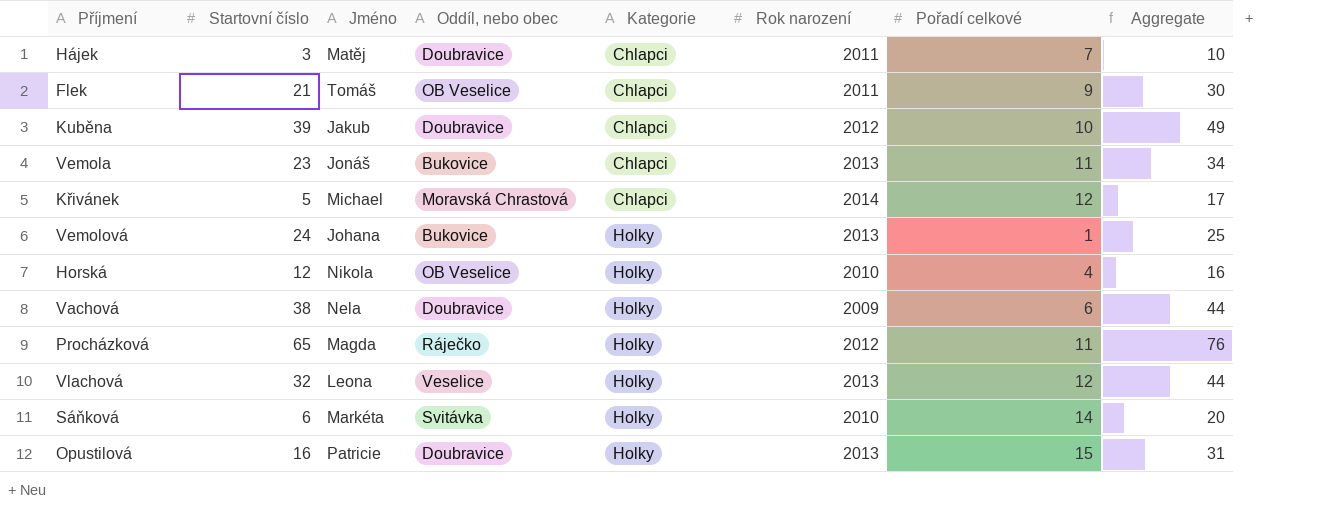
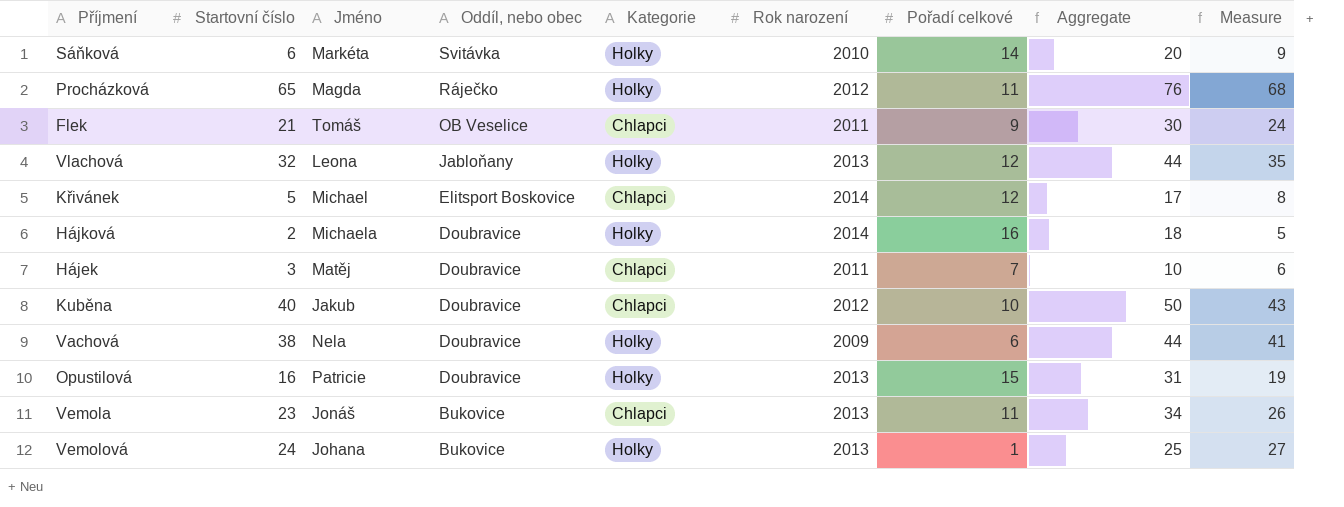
row order: Kategorie ascending -> Oddíl, nebo obec descending
column Measure | formula: none -> [Startovní číslo] + 3
row Horská: 12 | Nikola | OB Veselice | Holky | 2010 | 4 | 16 -> none
Vlachová | Oddíl, nebo obec: Veselice -> Jabloňany
Křivánek | Oddíl, nebo obec: Moravská Chrastová -> Elitsport Boskovice
row Hájková: none -> 2 | Michaela | Doubravice | Holky | 2014 | 16 | 18 | 5
Kuběna | Startovní číslo: 39 -> 40
Kuběna | Aggregate: 49 -> 50

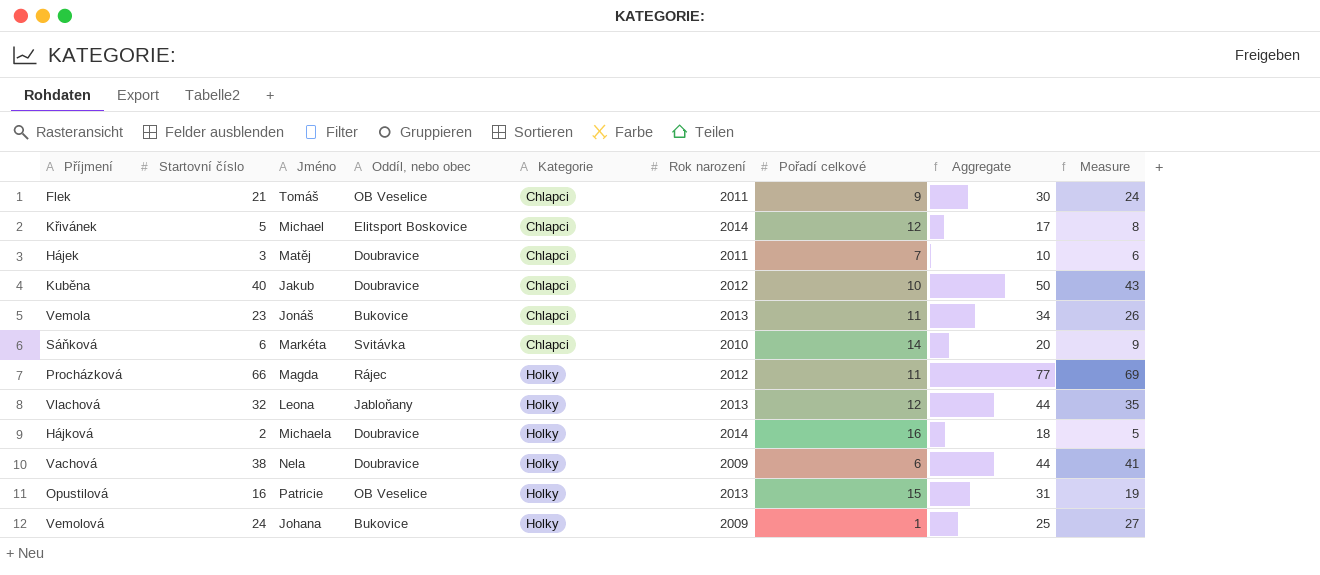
row order: Oddíl, nebo obec descending -> Kategorie ascending
Sáňková | Kategorie: Holky -> Chlapci
Procházková | Startovní číslo: 65 -> 66
Procházková | Oddíl, nebo obec: Ráječko -> Rájec
Procházková | Aggregate: 76 -> 77
Procházková | Measure: 68 -> 69
Opustilová | Oddíl, nebo obec: Doubravice -> OB Veselice
Vemolová | Rok narození: 2013 -> 2009

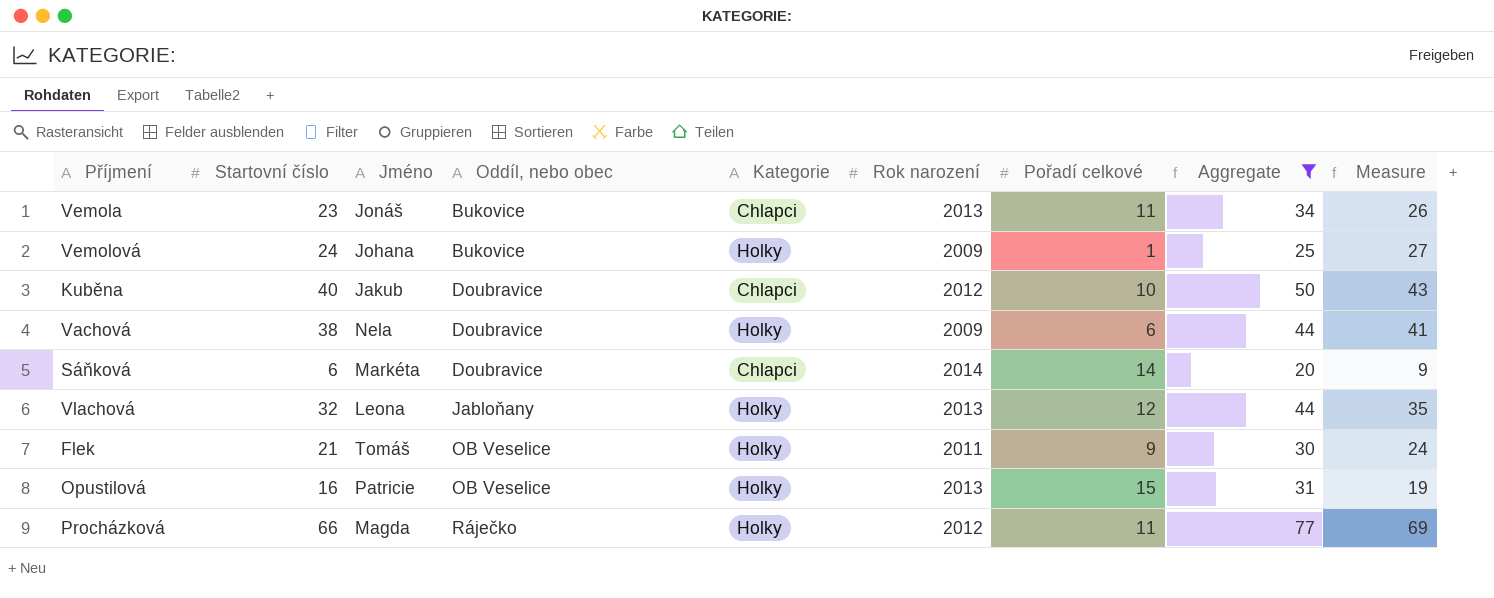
filter: none -> Aggregate >= 20
row order: Kategorie ascending -> Oddíl, nebo obec ascending
Sáňková | Oddíl, nebo obec: Svitávka -> Doubravice
Sáňková | Rok narození: 2010 -> 2014
Flek | Kategorie: Chlapci -> Holky
Procházková | Oddíl, nebo obec: Rájec -> Ráječko

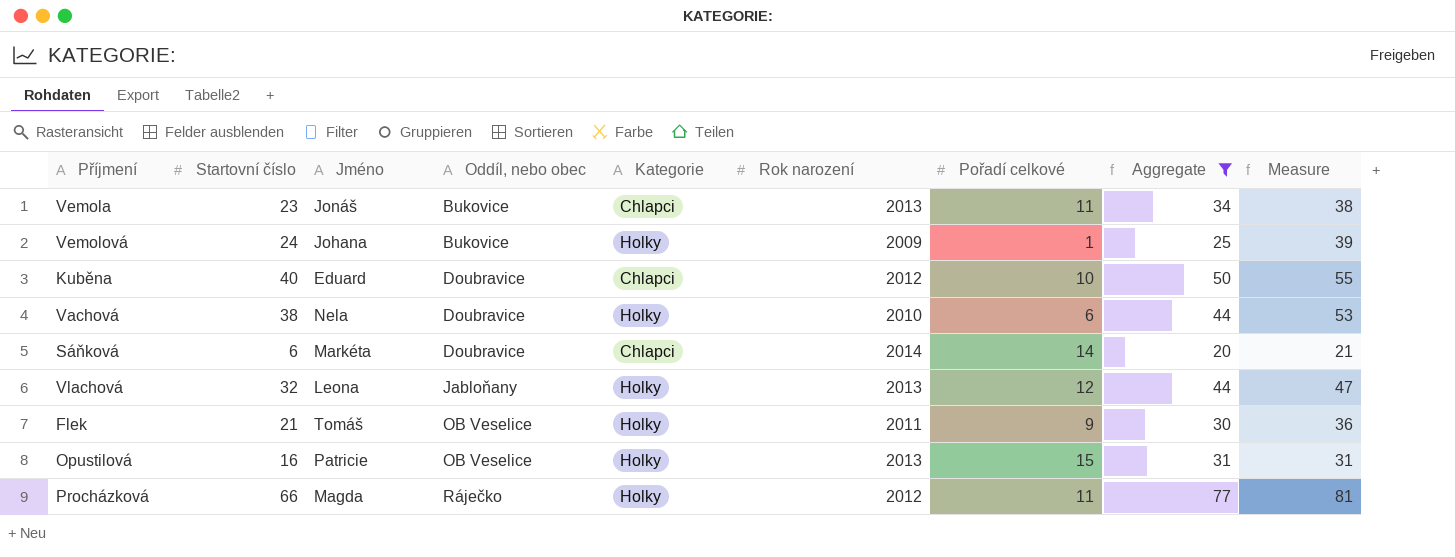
column Measure | formula: [Startovní číslo] + 3 -> [Startovní číslo] + 15
Kuběna | Jméno: Jakub -> Eduard
Vachová | Rok narození: 2009 -> 2010

